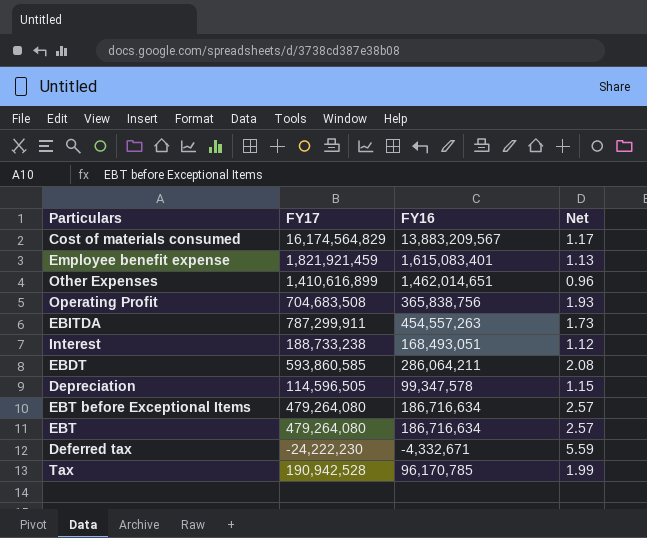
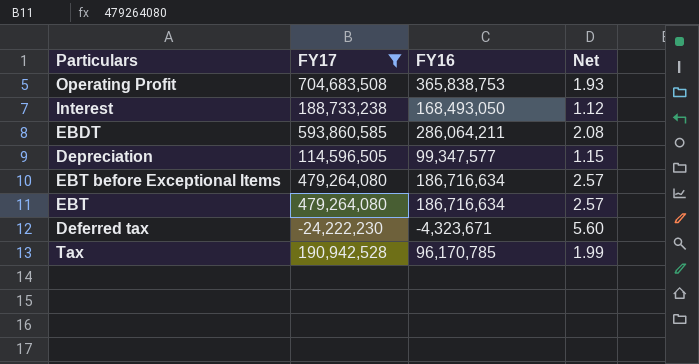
filter: none -> FY17 <= 704,683,508
Operating Profit | FY16: 365,838,756 -> 365,838,753
Interest | FY16: 168,493,051 -> 168,493,050
Depreciation | FY16: 99,347,578 -> 99,347,577
Deferred tax | FY16: -4,332,671 -> -4,323,671
Deferred tax | Net: 5.59 -> 5.60

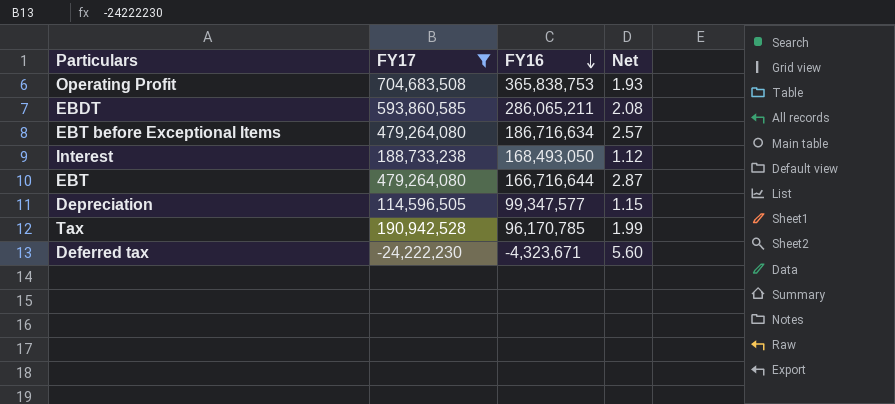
row order: none -> FY16 descending
EBDT | FY16: 286,064,211 -> 286,065,211
EBT | FY16: 186,716,634 -> 166,716,644
EBT | Net: 2.57 -> 2.87

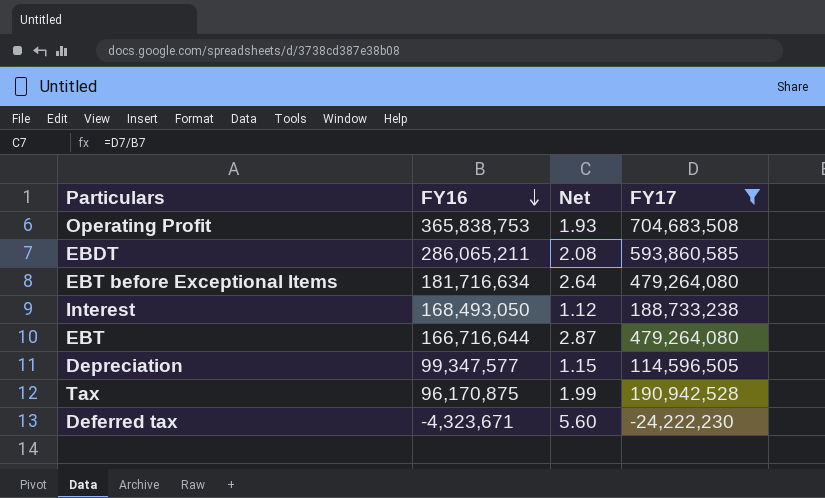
column FY17 | position: 2 -> 4
EBT before Exceptional Items | FY16: 186,716,634 -> 181,716,634
EBT before Exceptional Items | Net: 2.57 -> 2.64
Tax | FY16: 96,170,785 -> 96,170,875

